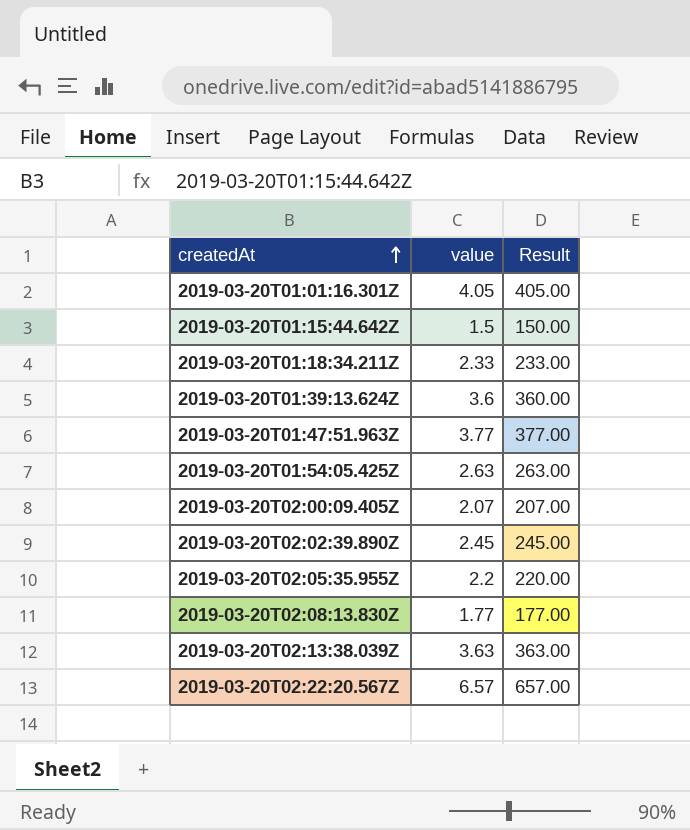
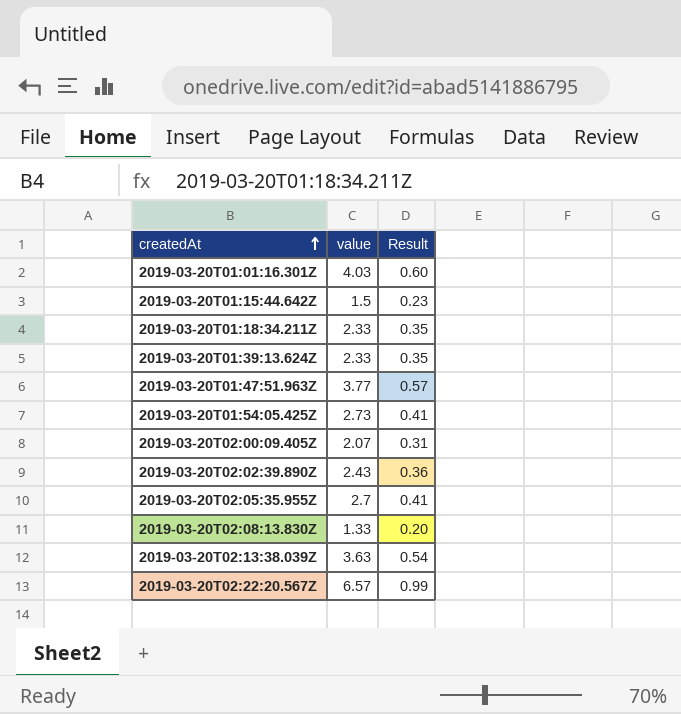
column Result | formula: [value] * 100 -> [value] * 0.15
2019-03-20T01:01:16.301Z | value: 4.05 -> 4.03
2019-03-20T01:39:13.624Z | value: 3.6 -> 2.33
2019-03-20T01:54:05.425Z | value: 2.63 -> 2.73
2019-03-20T02:02:39.890Z | value: 2.45 -> 2.43
2019-03-20T02:05:35.955Z | value: 2.2 -> 2.7
2019-03-20T02:08:13.830Z | value: 1.77 -> 1.33

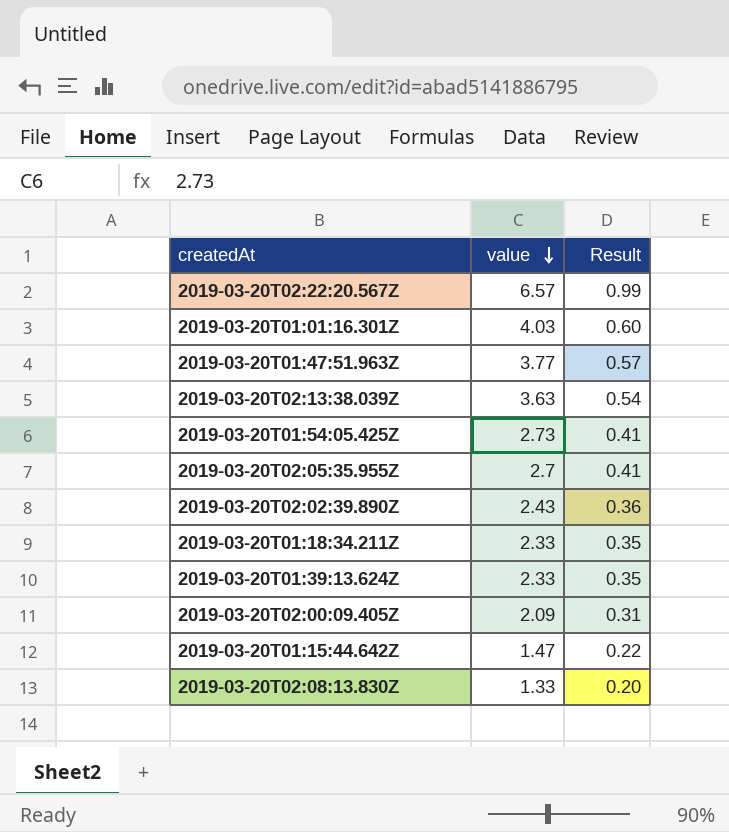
row order: createdAt ascending -> value descending
2019-03-20T02:00:09.405Z | value: 2.07 -> 2.09
2019-03-20T01:15:44.642Z | value: 1.5 -> 1.47
2019-03-20T01:15:44.642Z | Result: 0.23 -> 0.22

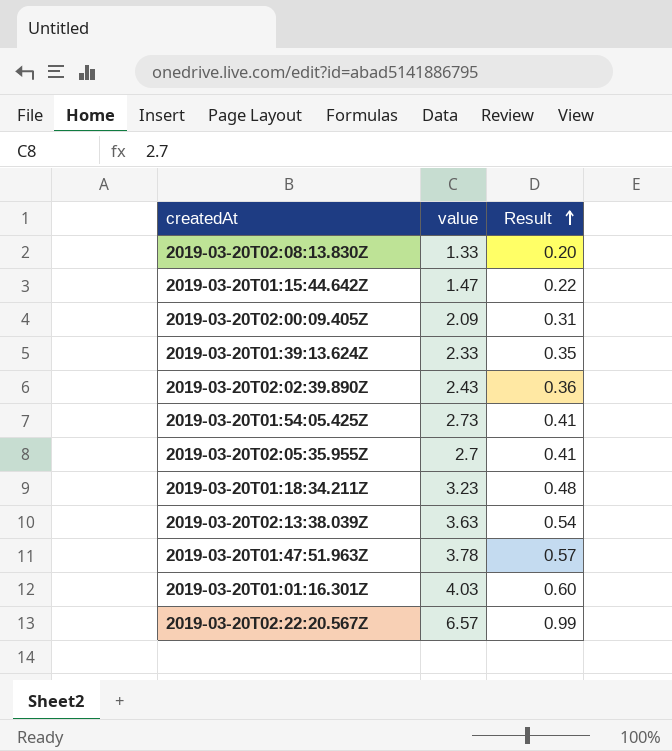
row order: value descending -> Result ascending
2019-03-20T01:18:34.211Z | value: 2.33 -> 3.23
2019-03-20T01:18:34.211Z | Result: 0.35 -> 0.48
2019-03-20T01:47:51.963Z | value: 3.77 -> 3.78

